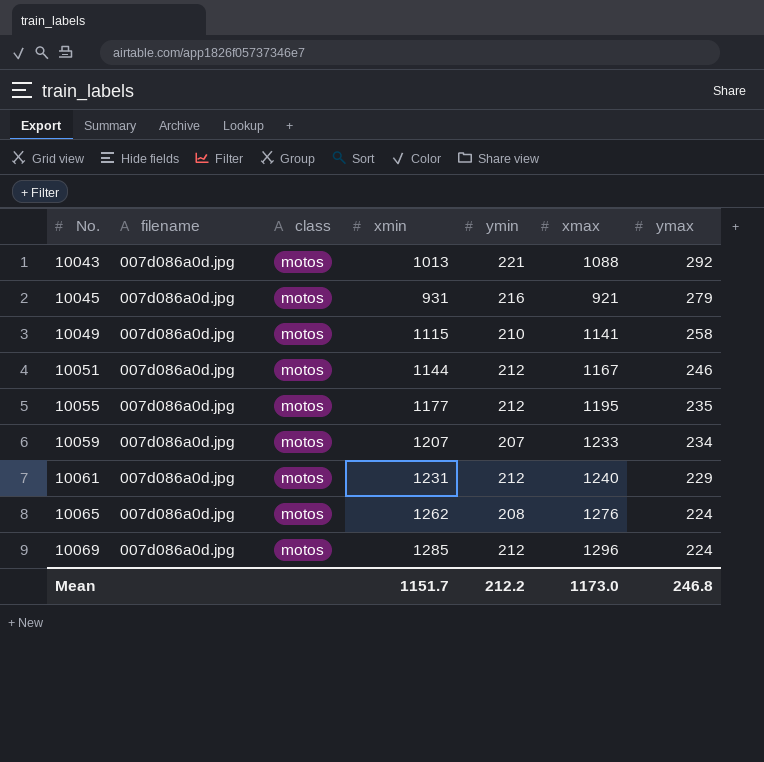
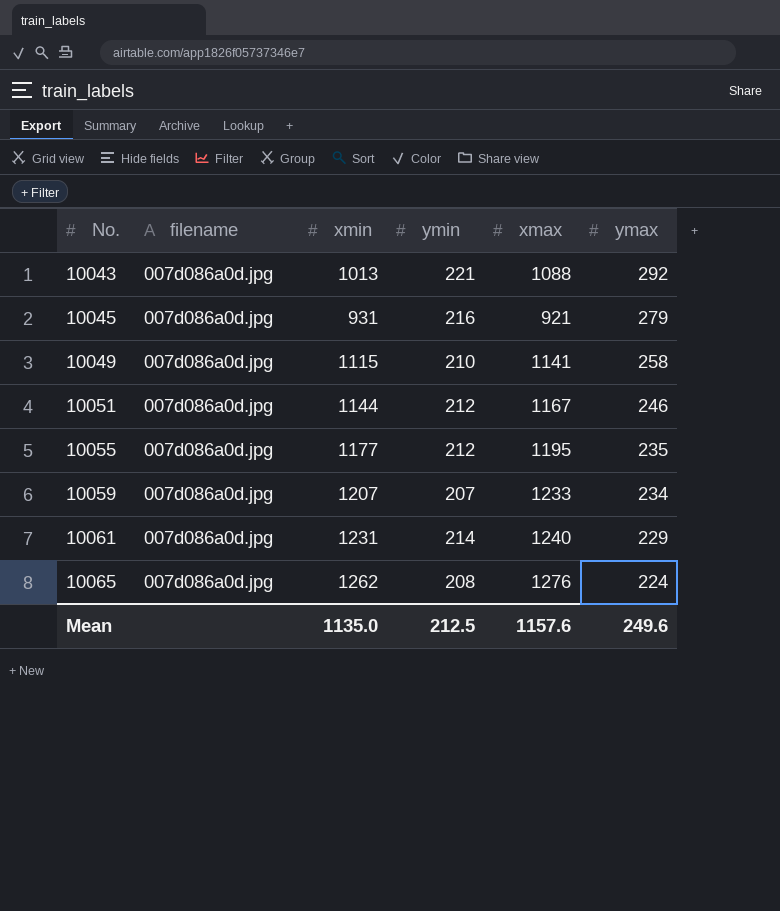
column class | position: 3 -> none
row 10069: 007d086a0d.jpg | motos | 1285 | 212 | 1296 | 224 -> none
10061 | ymin: 212 -> 214
Mean | xmin: 1151.7 -> 1135.0
Mean | ymin: 212.2 -> 212.5
Mean | xmax: 1173.0 -> 1157.6
Mean | ymax: 246.8 -> 249.6

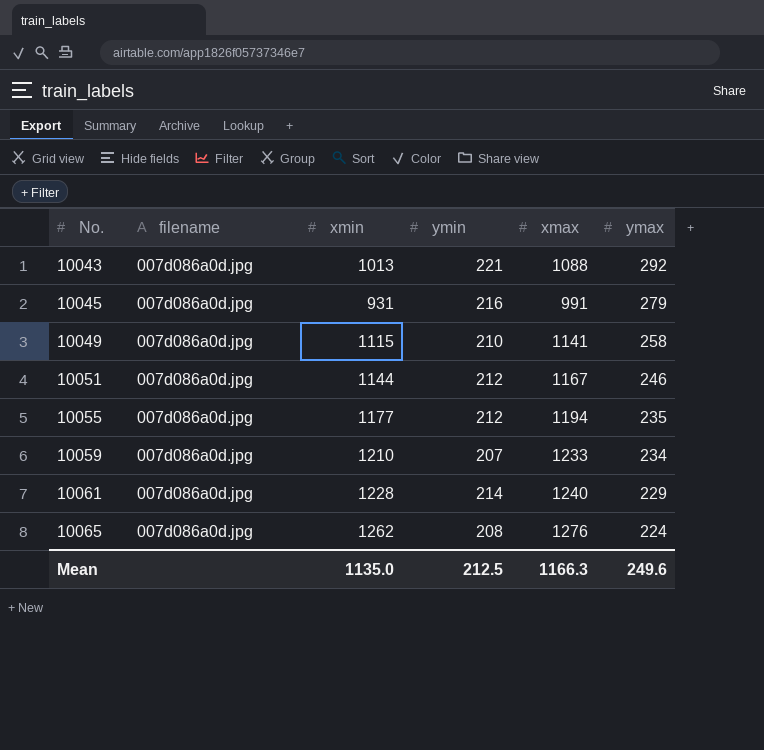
10045 | xmax: 921 -> 991
10055 | xmax: 1195 -> 1194
10059 | xmin: 1207 -> 1210
10061 | xmin: 1231 -> 1228
Mean | xmax: 1157.6 -> 1166.3

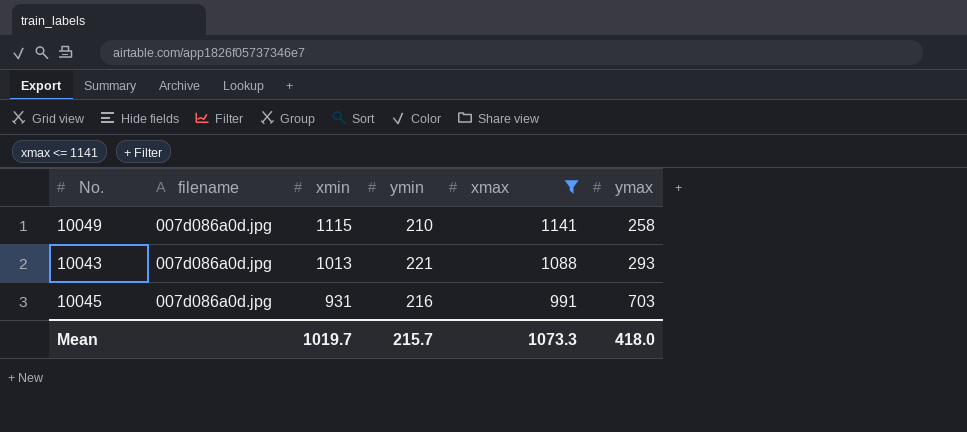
filter: none -> xmax <= 1141
row order: No. ascending -> xmin descending
10043 | ymax: 292 -> 293
10045 | ymax: 279 -> 703
Mean | xmin: 1135.0 -> 1019.7
Mean | ymin: 212.5 -> 215.7
Mean | xmax: 1166.3 -> 1073.3
Mean | ymax: 249.6 -> 418.0

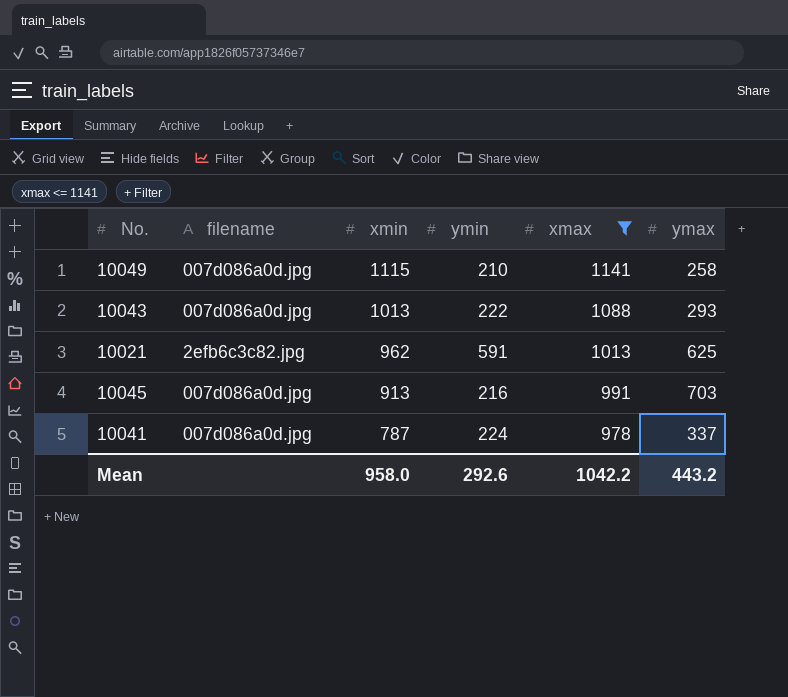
10043 | ymin: 221 -> 222
row 10021: none -> 2efb6c3c82.jpg | 962 | 591 | 1013 | 625
10045 | xmin: 931 -> 913
row 10041: none -> 007d086a0d.jpg | 787 | 224 | 978 | 337
Mean | xmin: 1019.7 -> 958.0
Mean | ymin: 215.7 -> 292.6
Mean | xmax: 1073.3 -> 1042.2
Mean | ymax: 418.0 -> 443.2

